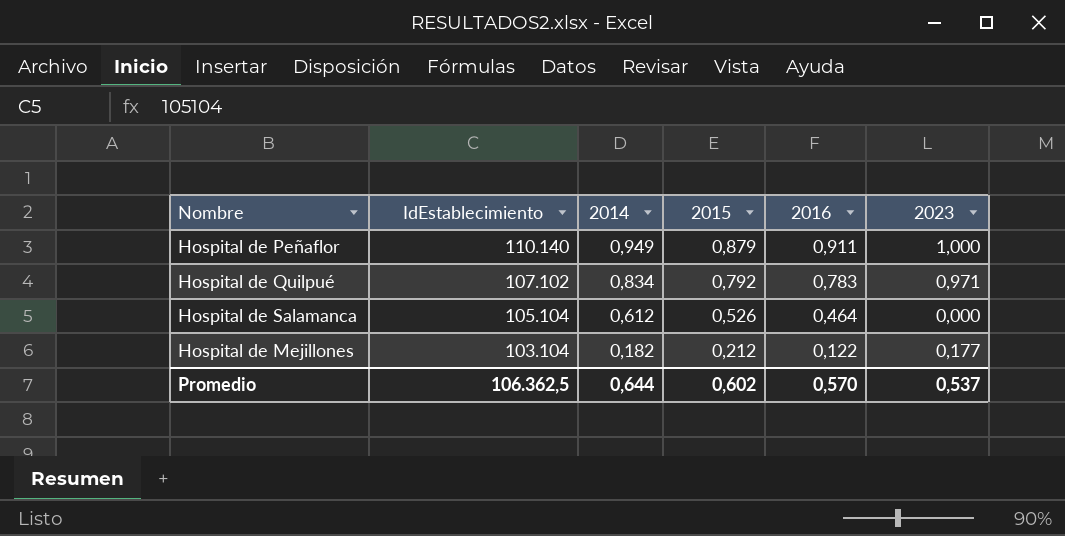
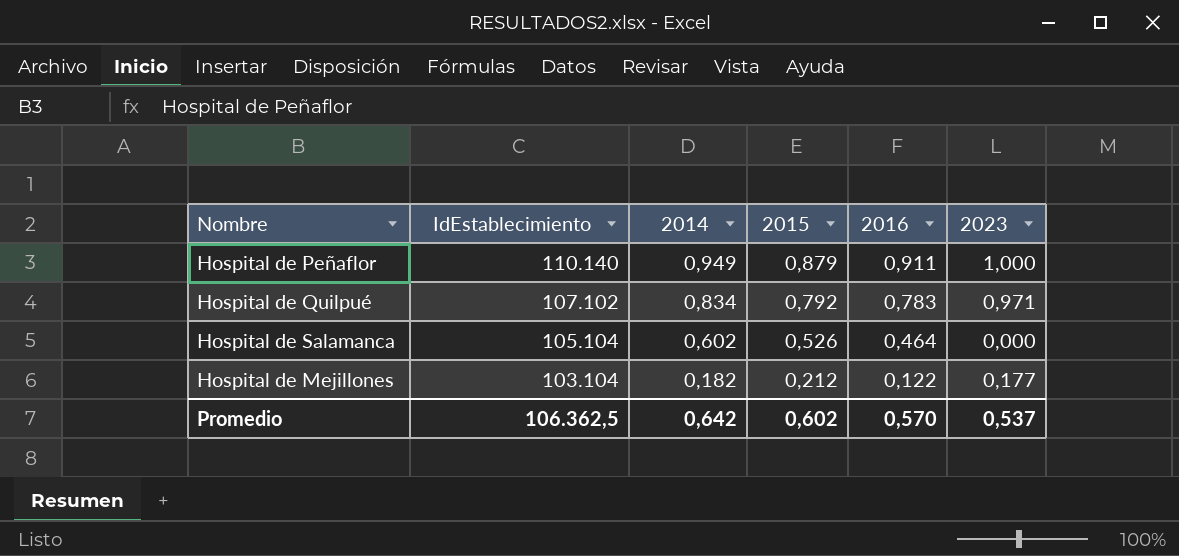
Hospital de Salamanca | 2014: 0,612 -> 0,602
Promedio | 2014: 0,644 -> 0,642

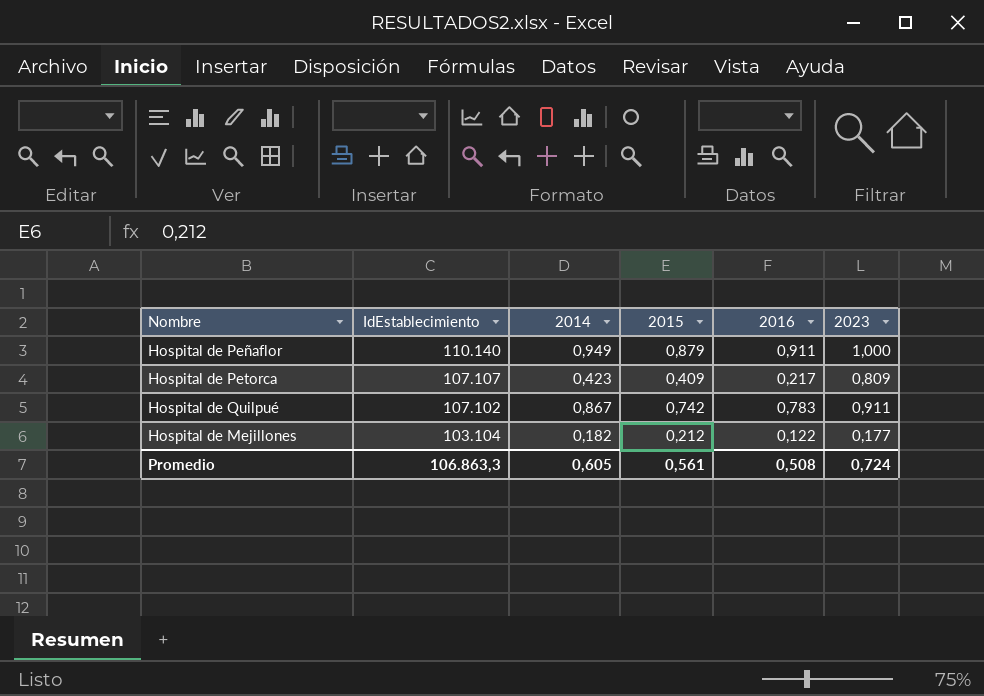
row Hospital de Salamanca: 105.104 | 0,602 | 0,526 | 0,464 | 0,000 -> none
row Hospital de Petorca: none -> 107.107 | 0,423 | 0,409 | 0,217 | 0,809
Hospital de Quilpué | 2014: 0,834 -> 0,867
Hospital de Quilpué | 2015: 0,792 -> 0,742
Hospital de Quilpué | 2023: 0,971 -> 0,911
Promedio | IdEstablecimiento: 106.362,5 -> 106.863,3
Promedio | 2014: 0,642 -> 0,605
Promedio | 2015: 0,602 -> 0,561
Promedio | 2016: 0,570 -> 0,508
Promedio | 2023: 0,537 -> 0,724

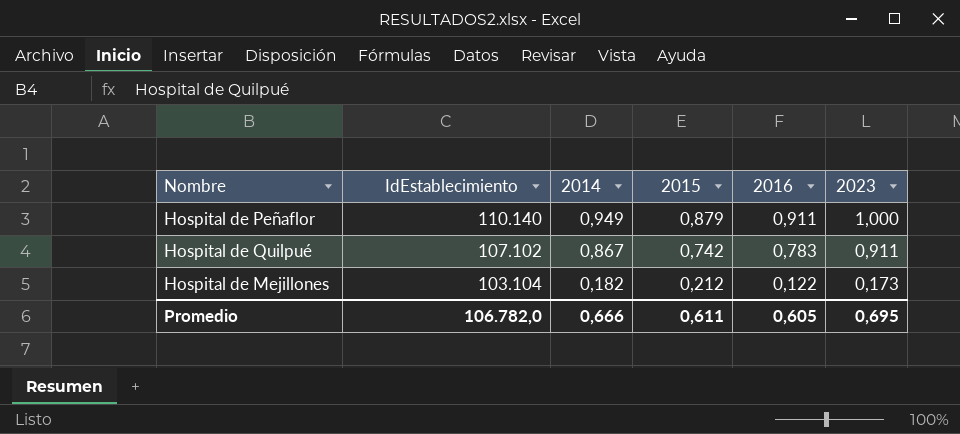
row Hospital de Petorca: 107.107 | 0,423 | 0,409 | 0,217 | 0,809 -> none
Hospital de Mejillones | 2023: 0,177 -> 0,173
Promedio | IdEstablecimiento: 106.863,3 -> 106.782,0
Promedio | 2014: 0,605 -> 0,666
Promedio | 2015: 0,561 -> 0,611
Promedio | 2016: 0,508 -> 0,605
Promedio | 2023: 0,724 -> 0,695

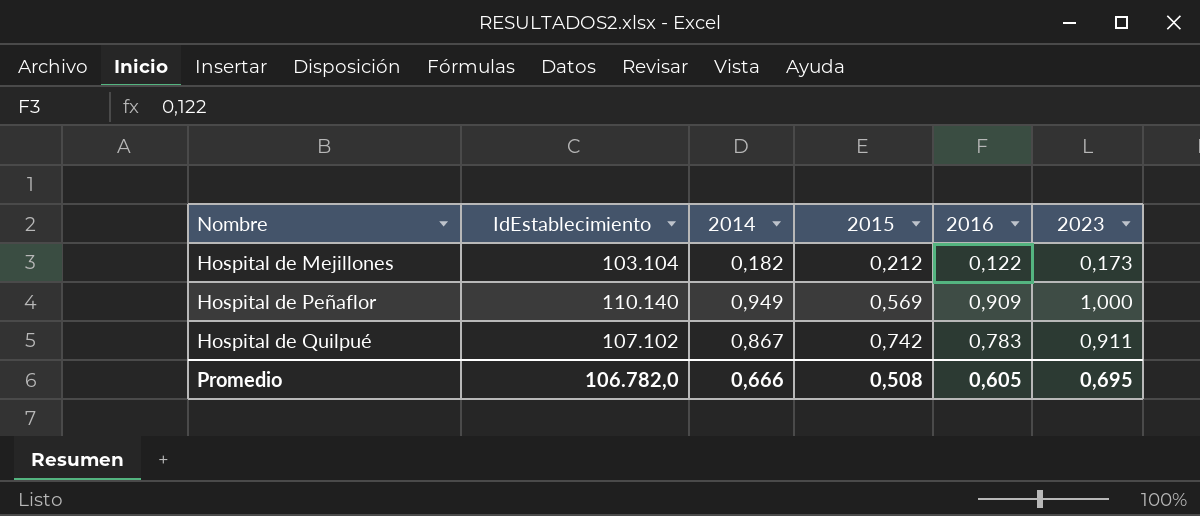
row order: IdEstablecimiento descending -> Nombre ascending
Hospital de Peñaflor | 2015: 0,879 -> 0,569
Hospital de Peñaflor | 2016: 0,911 -> 0,909
Promedio | 2015: 0,611 -> 0,508

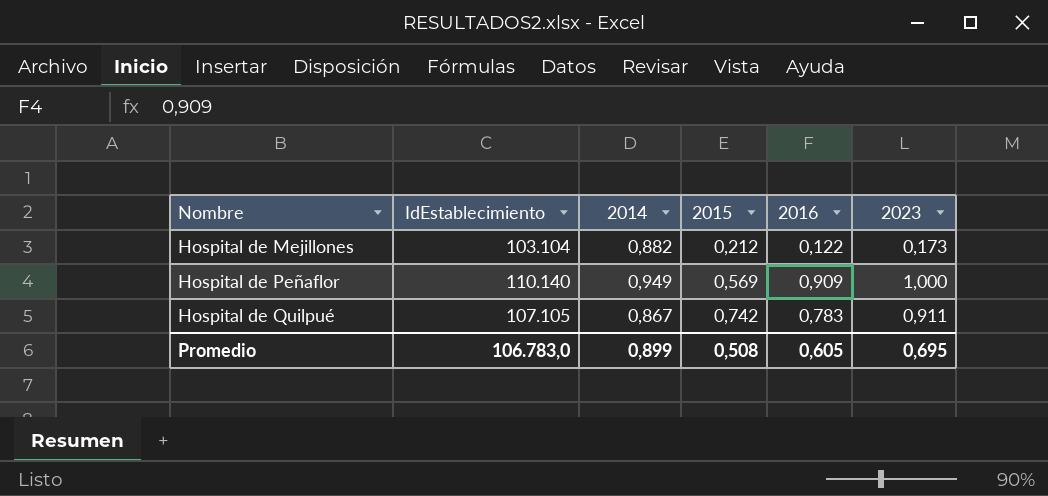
Hospital de Mejillones | 2014: 0,182 -> 0,882
Hospital de Quilpué | IdEstablecimiento: 107.102 -> 107.105
Promedio | IdEstablecimiento: 106.782,0 -> 106.783,0
Promedio | 2014: 0,666 -> 0,899

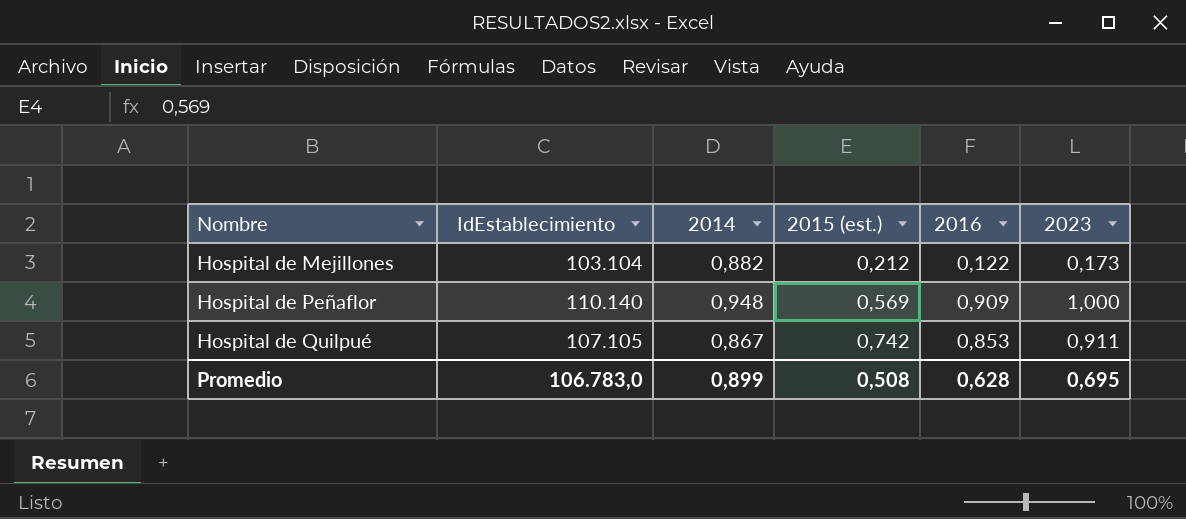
column name: 2015 -> 2015 (est.)
Hospital de Peñaflor | 2014: 0,949 -> 0,948
Hospital de Quilpué | 2016: 0,783 -> 0,853
Promedio | 2016: 0,605 -> 0,628

